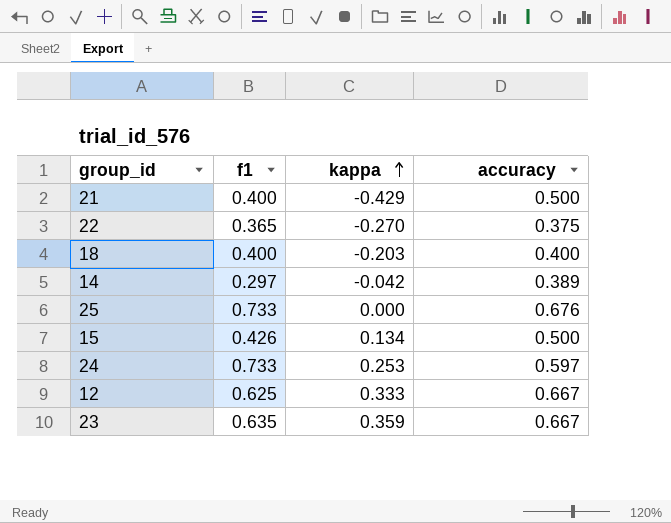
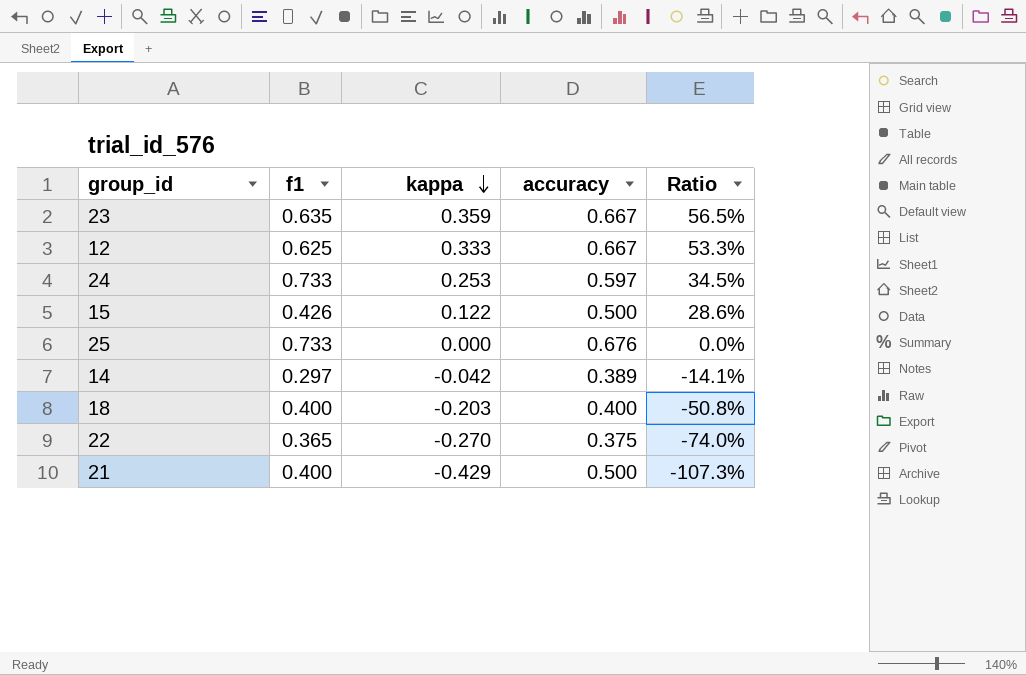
row order: kappa ascending -> kappa descending
column Ratio | formula: none -> [kappa] / [f1]
15 | kappa: 0.134 -> 0.122

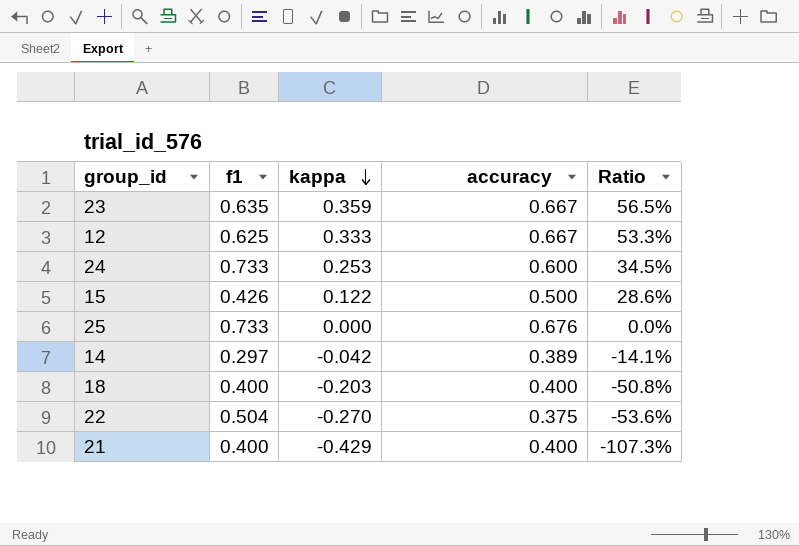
24 | accuracy: 0.597 -> 0.600
22 | f1: 0.365 -> 0.504
22 | Ratio: -74.0% -> -53.6%
21 | accuracy: 0.500 -> 0.400

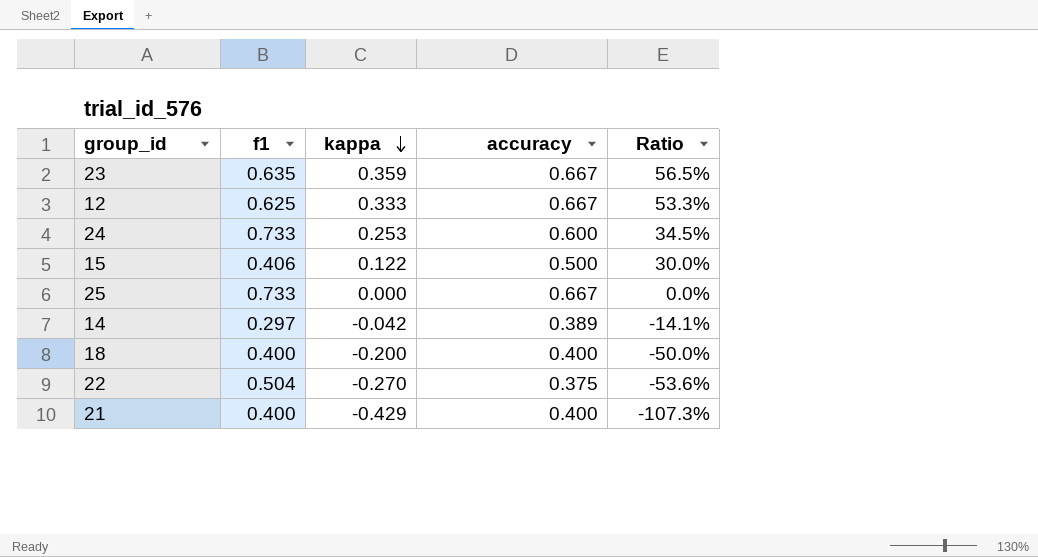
15 | f1: 0.426 -> 0.406
15 | Ratio: 28.6% -> 30.0%
25 | accuracy: 0.676 -> 0.667
18 | kappa: -0.203 -> -0.200
18 | Ratio: -50.8% -> -50.0%

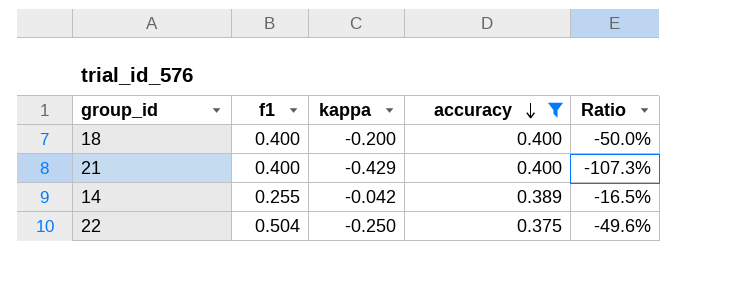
filter: none -> accuracy <= 0.400
row order: kappa descending -> accuracy descending
14 | f1: 0.297 -> 0.255
14 | Ratio: -14.1% -> -16.5%
22 | kappa: -0.270 -> -0.250
22 | Ratio: -53.6% -> -49.6%

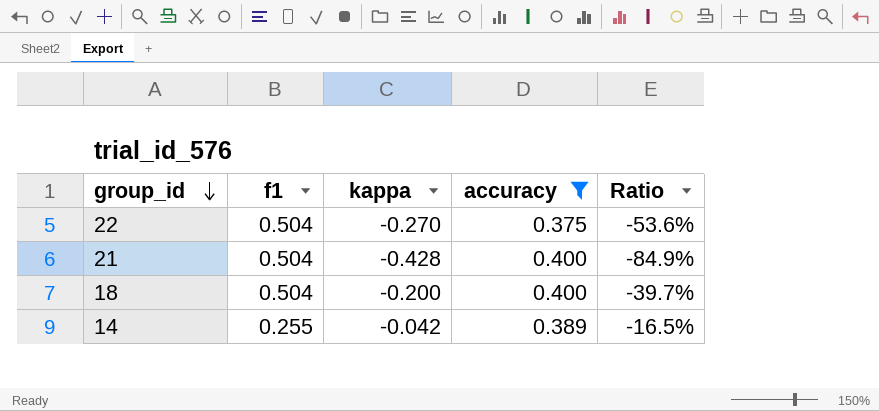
row order: accuracy descending -> group_id descending
22 | kappa: -0.250 -> -0.270
22 | Ratio: -49.6% -> -53.6%
21 | f1: 0.400 -> 0.504
21 | kappa: -0.429 -> -0.428
21 | Ratio: -107.3% -> -84.9%
18 | f1: 0.400 -> 0.504
18 | Ratio: -50.0% -> -39.7%

